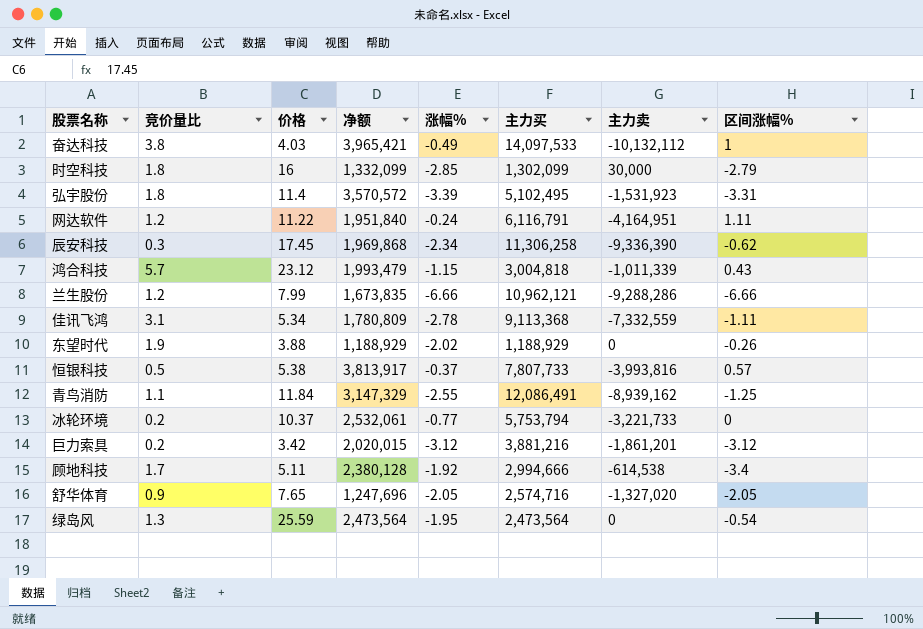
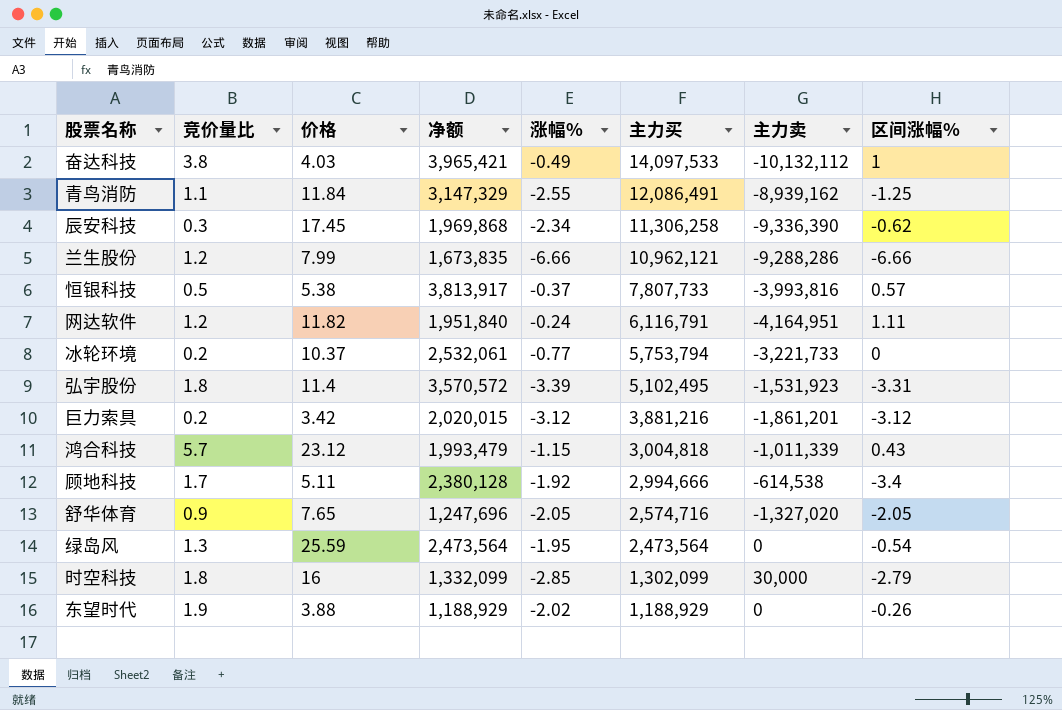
row order: none -> 主力买 descending
row 佳讯飞鸿: 3.1 | 5.34 | 1,780,809 | -2.78 | 9,113,368 | -7,332,559 | -1.11 -> none
网达软件 | 价格: 11.22 -> 11.82

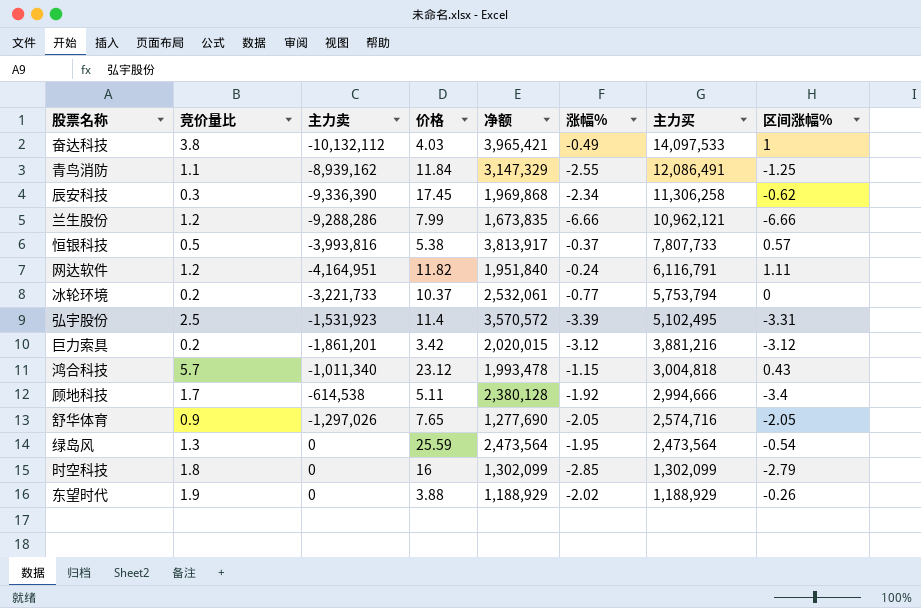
column 主力卖 | position: 7 -> 3
弘宇股份 | 竞价量比: 1.8 -> 2.5
鸿合科技 | 主力卖: -1,011,339 -> -1,011,340
鸿合科技 | 净额: 1,993,479 -> 1,993,478
舒华体育 | 主力卖: -1,327,020 -> -1,297,026
舒华体育 | 净额: 1,247,696 -> 1,277,690
时空科技 | 主力卖: 30,000 -> 0
时空科技 | 净额: 1,332,099 -> 1,302,099

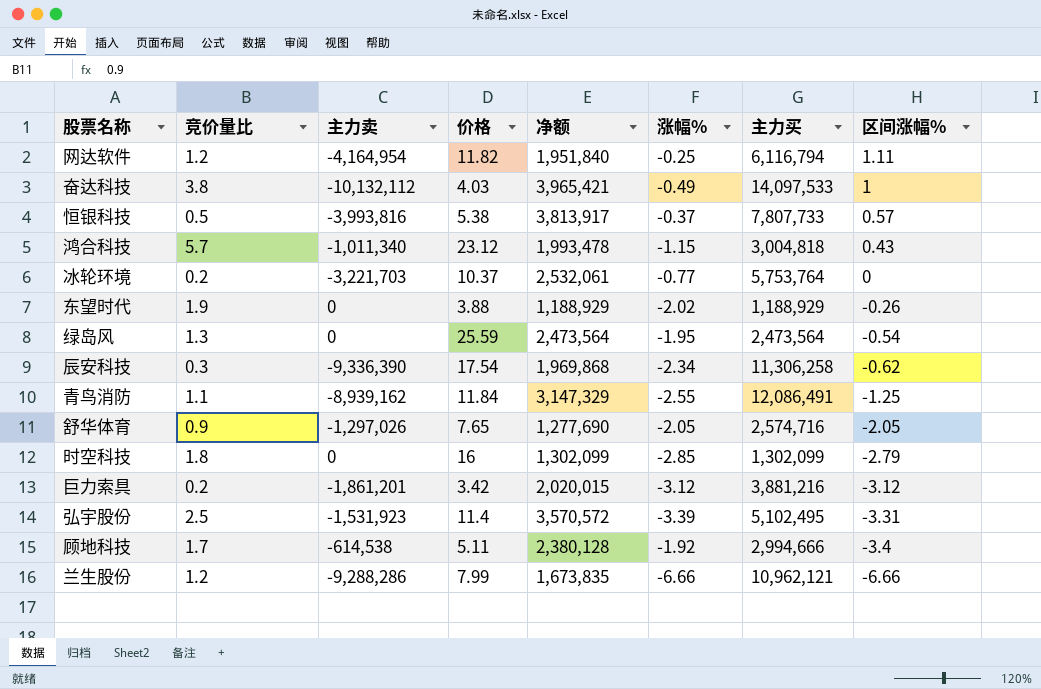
row order: 主力买 descending -> 区间涨幅% descending
网达软件 | 主力卖: -4,164,951 -> -4,164,954
网达软件 | 涨幅%: -0.24 -> -0.25
网达软件 | 主力买: 6,116,791 -> 6,116,794
冰轮环境 | 主力卖: -3,221,733 -> -3,221,703
冰轮环境 | 主力买: 5,753,794 -> 5,753,764
辰安科技 | 价格: 17.45 -> 17.54

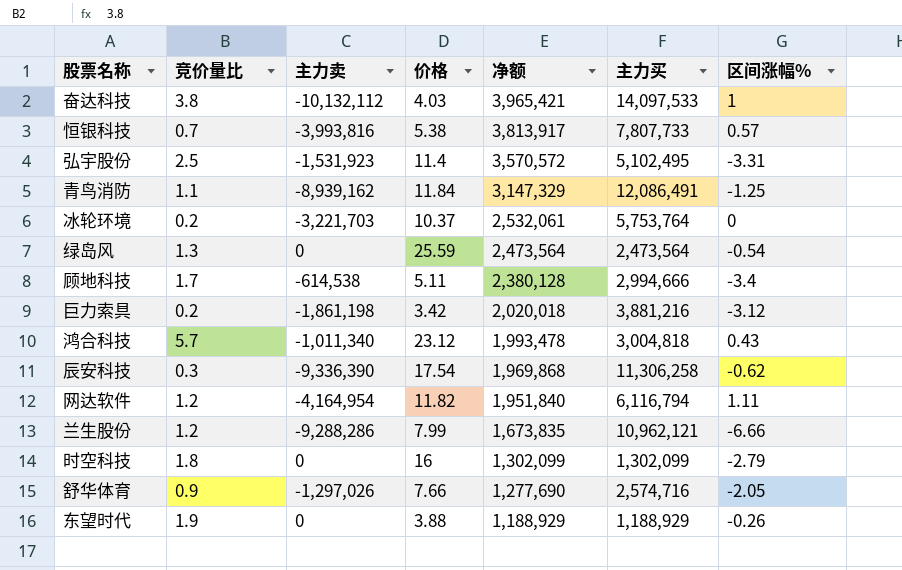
row order: 区间涨幅% descending -> 净额 descending
column 涨幅% | position: 6 -> none
恒银科技 | 竞价量比: 0.5 -> 0.7
巨力索具 | 主力卖: -1,861,201 -> -1,861,198
巨力索具 | 净额: 2,020,015 -> 2,020,018
舒华体育 | 价格: 7.65 -> 7.66

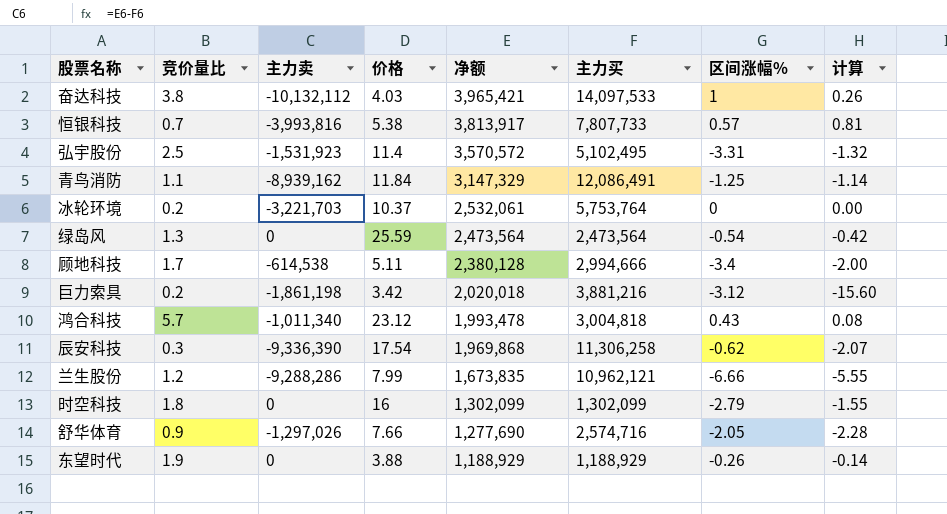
column 计算 | formula: none -> [区间涨幅%] / [竞价量比]
row 网达软件: 1.2 | -4,164,954 | 11.82 | 1,951,840 | 6,116,794 | 1.11 -> none

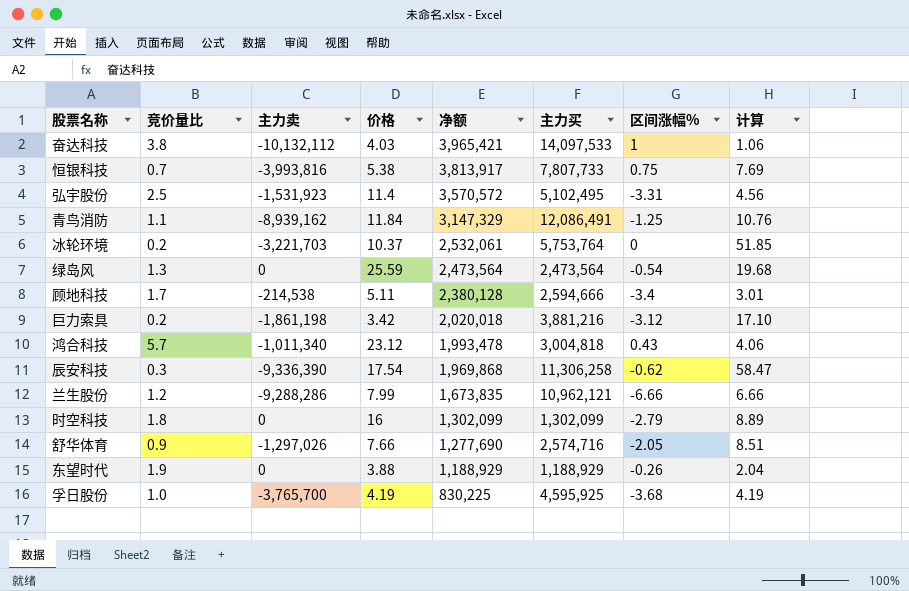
column 计算 | formula: [区间涨幅%] / [竞价量比] -> [价格] / [竞价量比]
恒银科技 | 区间涨幅%: 0.57 -> 0.75
顾地科技 | 主力卖: -614,538 -> -214,538
顾地科技 | 主力买: 2,994,666 -> 2,594,666
row 孚日股份: none -> 1.0 | -3,765,700 | 4.19 | 830,225 | 4,595,925 | -3.68 | 4.19

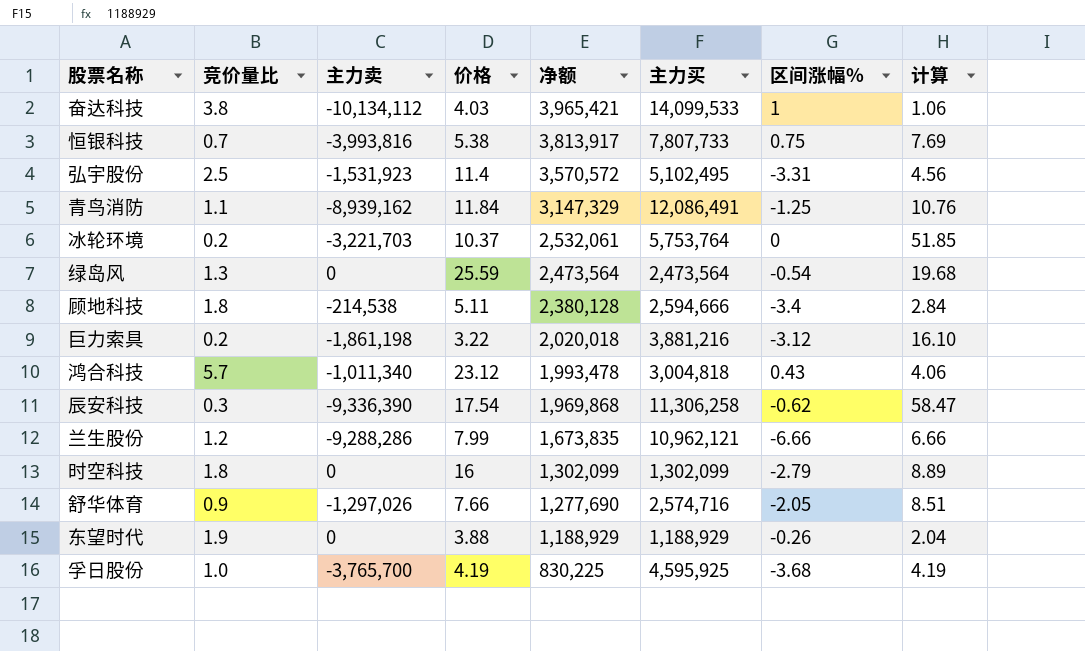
奋达科技 | 主力卖: -10,132,112 -> -10,134,112
奋达科技 | 主力买: 14,097,533 -> 14,099,533
顾地科技 | 竞价量比: 1.7 -> 1.8
顾地科技 | 计算: 3.01 -> 2.84
巨力索具 | 价格: 3.42 -> 3.22
巨力索具 | 计算: 17.10 -> 16.10

